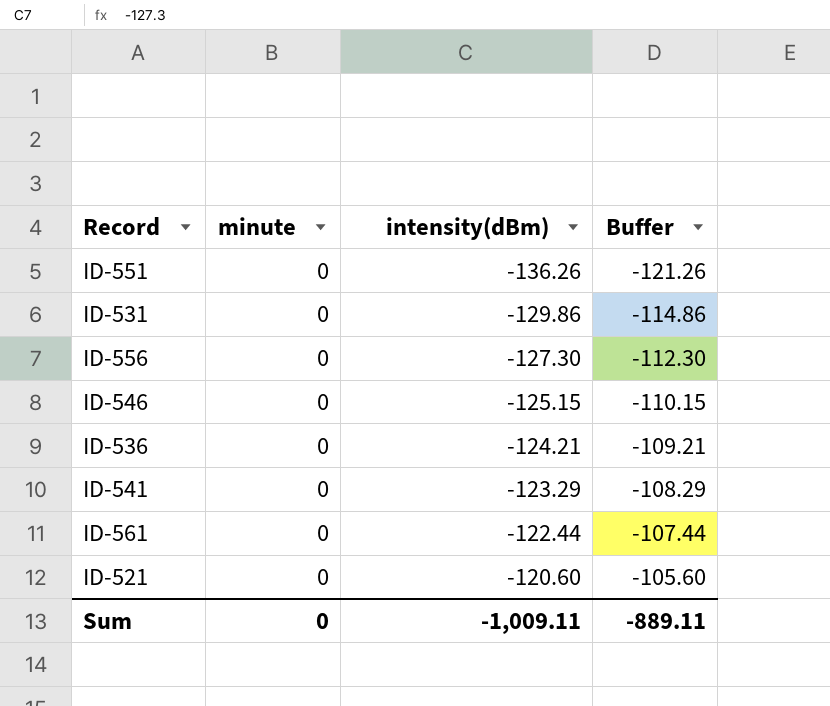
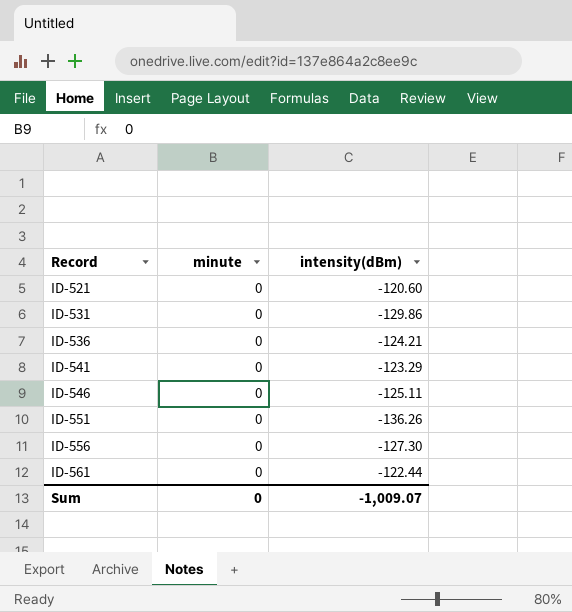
row order: intensity(dBm) ascending -> Record ascending
column Buffer | formula: [intensity(dBm)] + 15 -> none
ID-546 | intensity(dBm): -125.15 -> -125.11
Sum | intensity(dBm): -1,009.11 -> -1,009.07

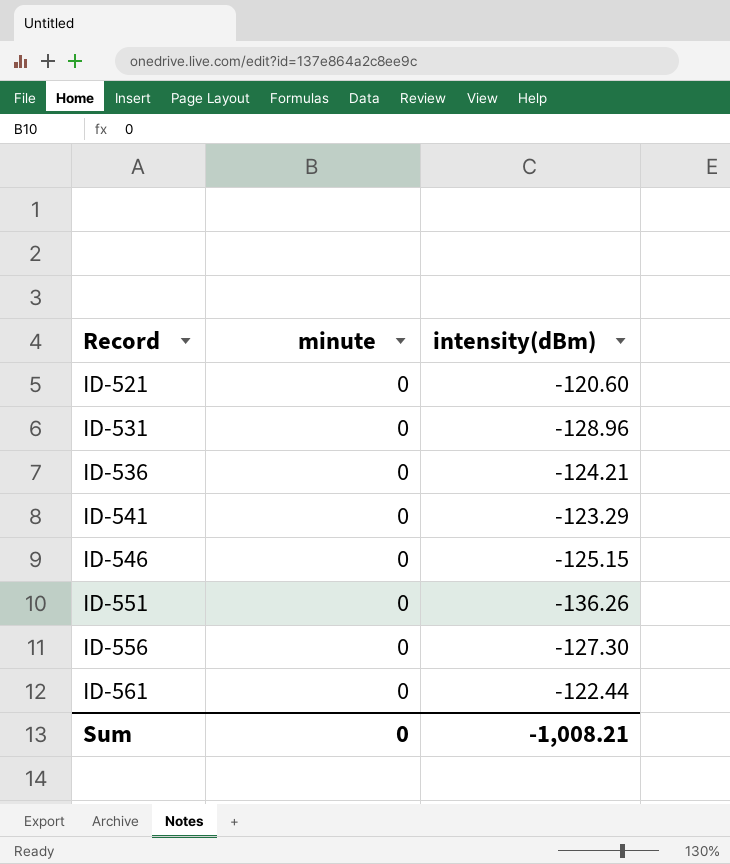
ID-531 | intensity(dBm): -129.86 -> -128.96
ID-546 | intensity(dBm): -125.11 -> -125.15
Sum | intensity(dBm): -1,009.07 -> -1,008.21

